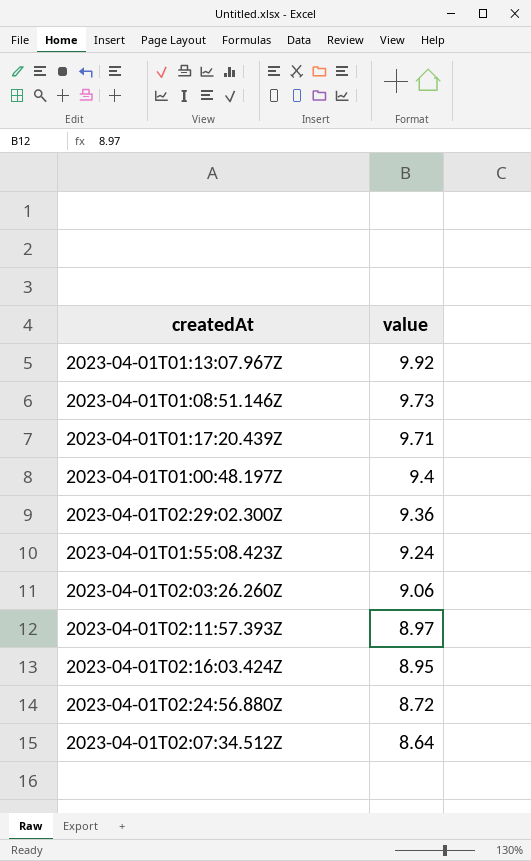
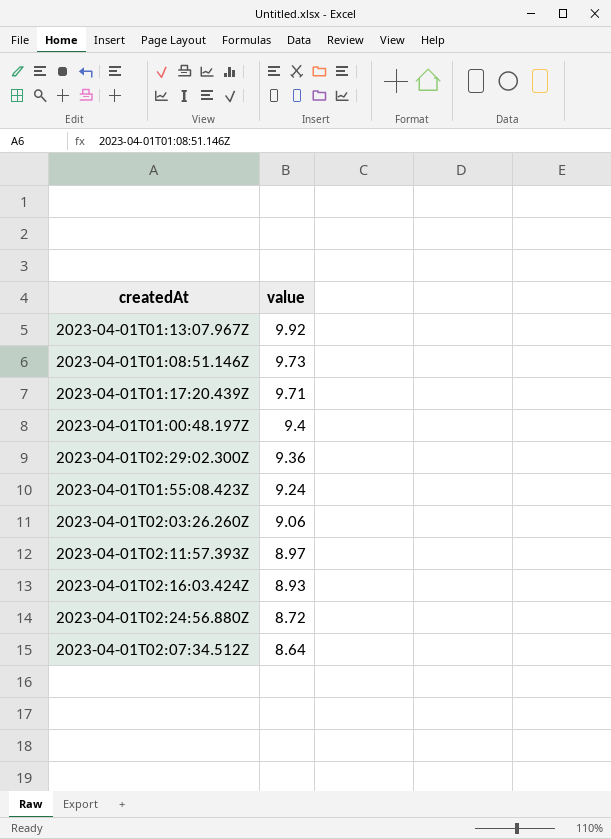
2023-04-01T02:16:03.424Z | value: 8.95 -> 8.93

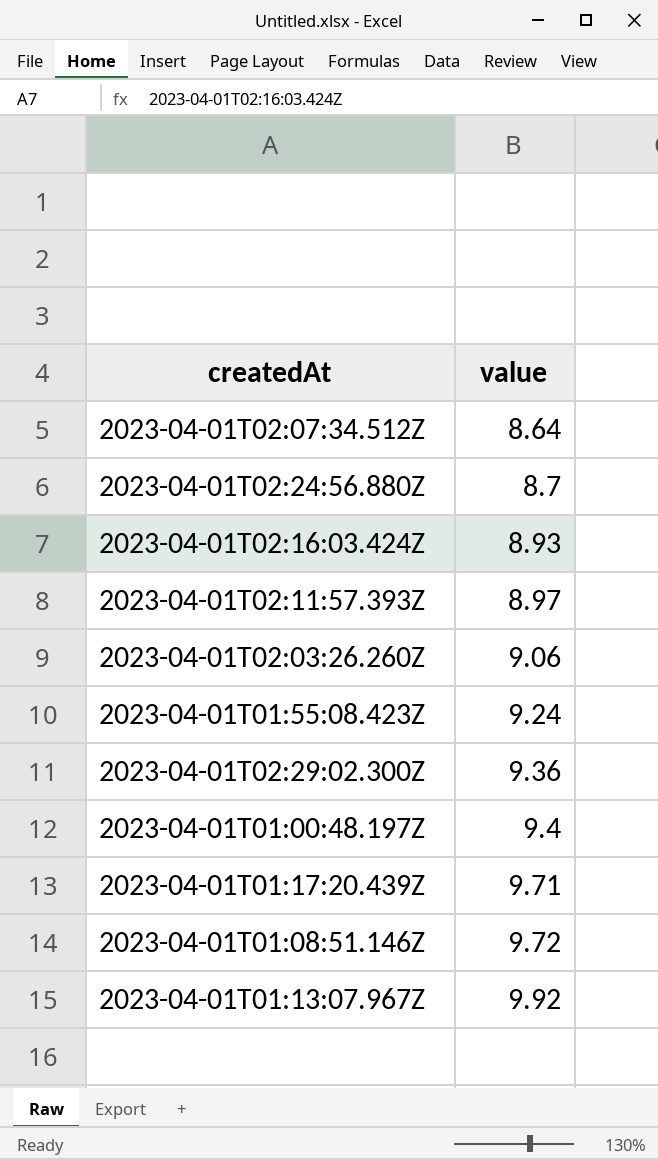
row order: value descending -> value ascending
2023-04-01T02:24:56.880Z | value: 8.72 -> 8.7
2023-04-01T01:08:51.146Z | value: 9.73 -> 9.72

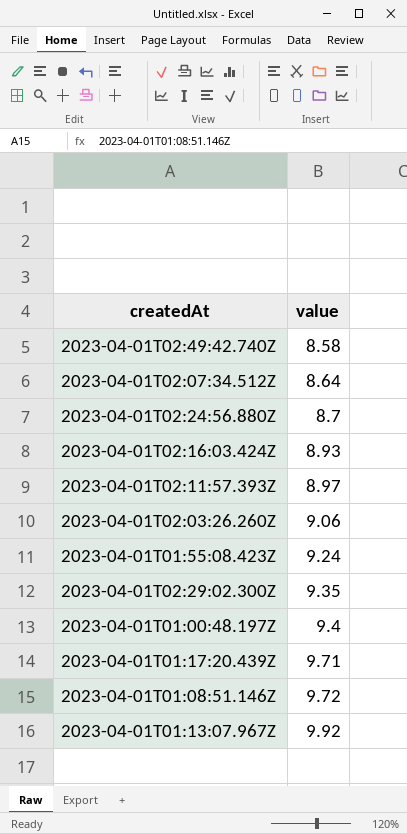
row 2023-04-01T02:49:42.740Z: none -> 8.58
2023-04-01T02:29:02.300Z | value: 9.36 -> 9.35

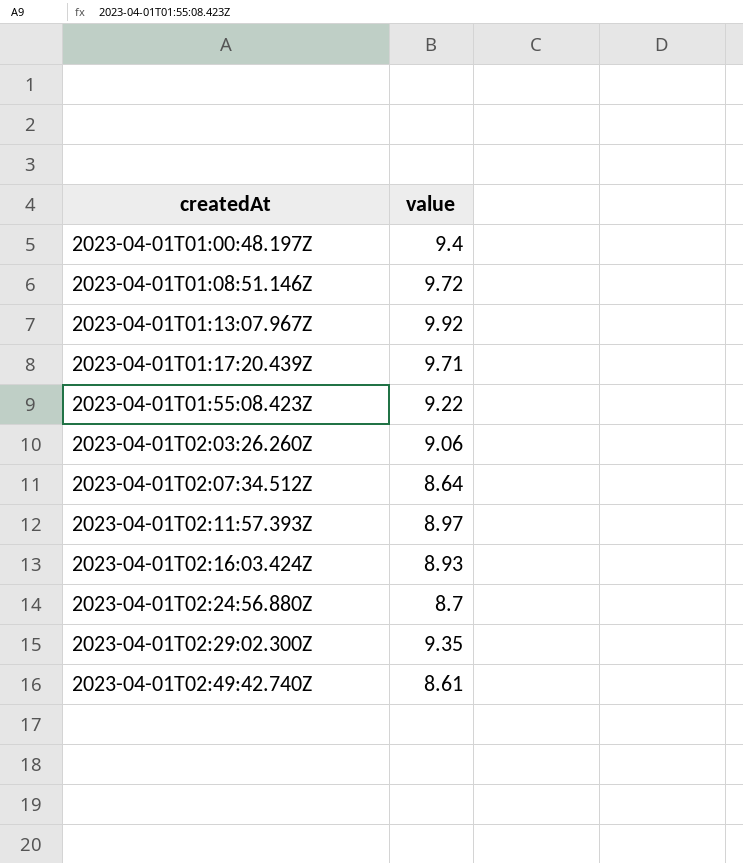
row order: value ascending -> createdAt ascending
2023-04-01T01:55:08.423Z | value: 9.24 -> 9.22
2023-04-01T02:49:42.740Z | value: 8.58 -> 8.61

